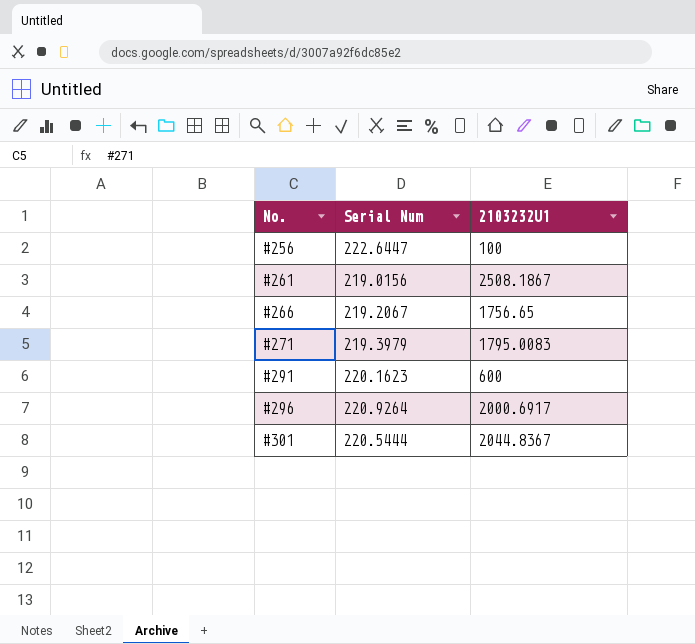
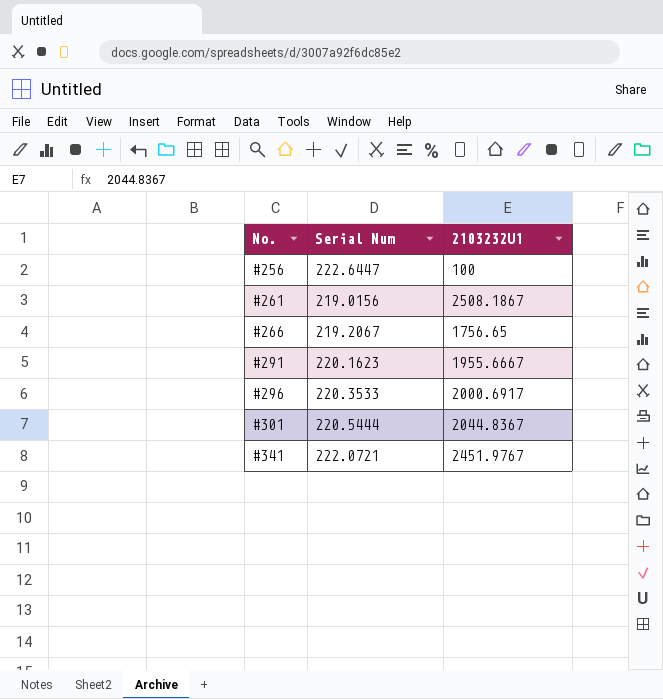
row #271: 219.3979 | 1795.0083 -> none
#291 | 2103232U1: 600 -> 1955.6667
#296 | Serial Num: 220.9264 -> 220.3533
row #341: none -> 222.0721 | 2451.9767

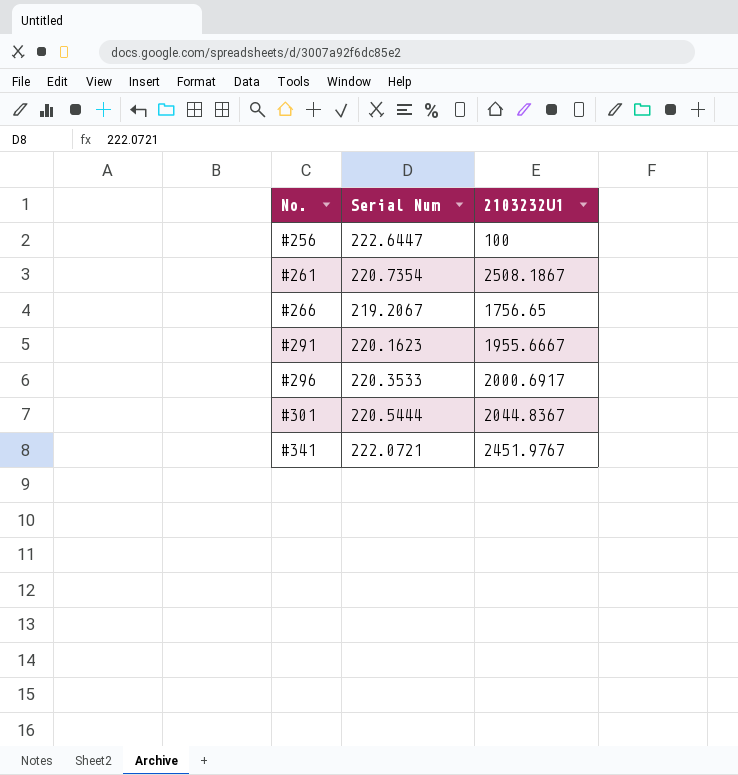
#261 | Serial Num: 219.0156 -> 220.7354

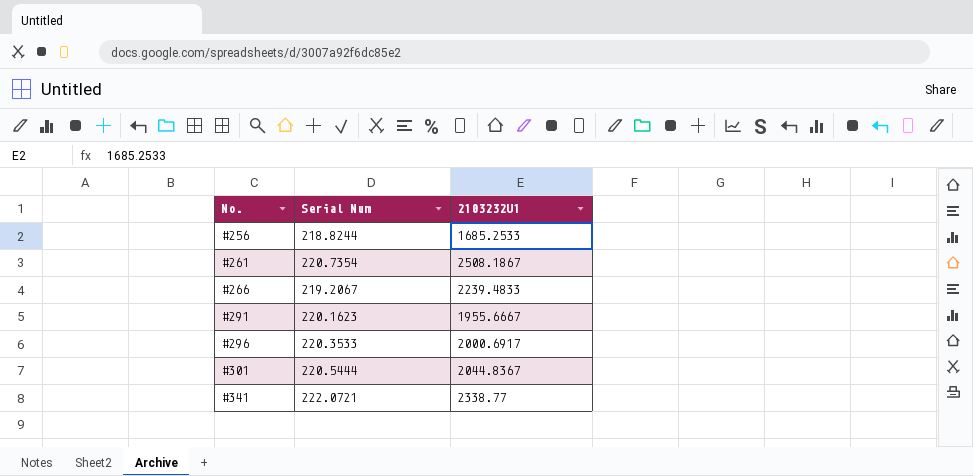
#256 | Serial Num: 222.6447 -> 218.8244
#256 | 2103232U1: 100 -> 1685.2533
#266 | 2103232U1: 1756.65 -> 2239.4833
#341 | 2103232U1: 2451.9767 -> 2338.77

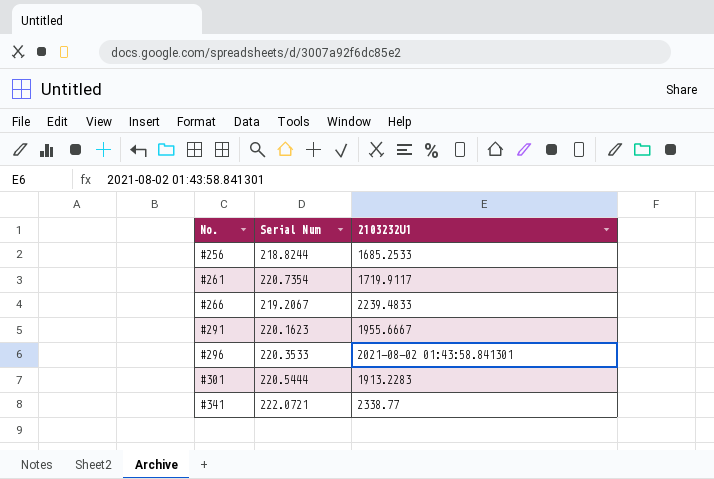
#261 | 2103232U1: 2508.1867 -> 1719.9117
#296 | 2103232U1: 2000.6917 -> 2021-08-02 01:43:58.841301
#301 | 2103232U1: 2044.8367 -> 1913.2283

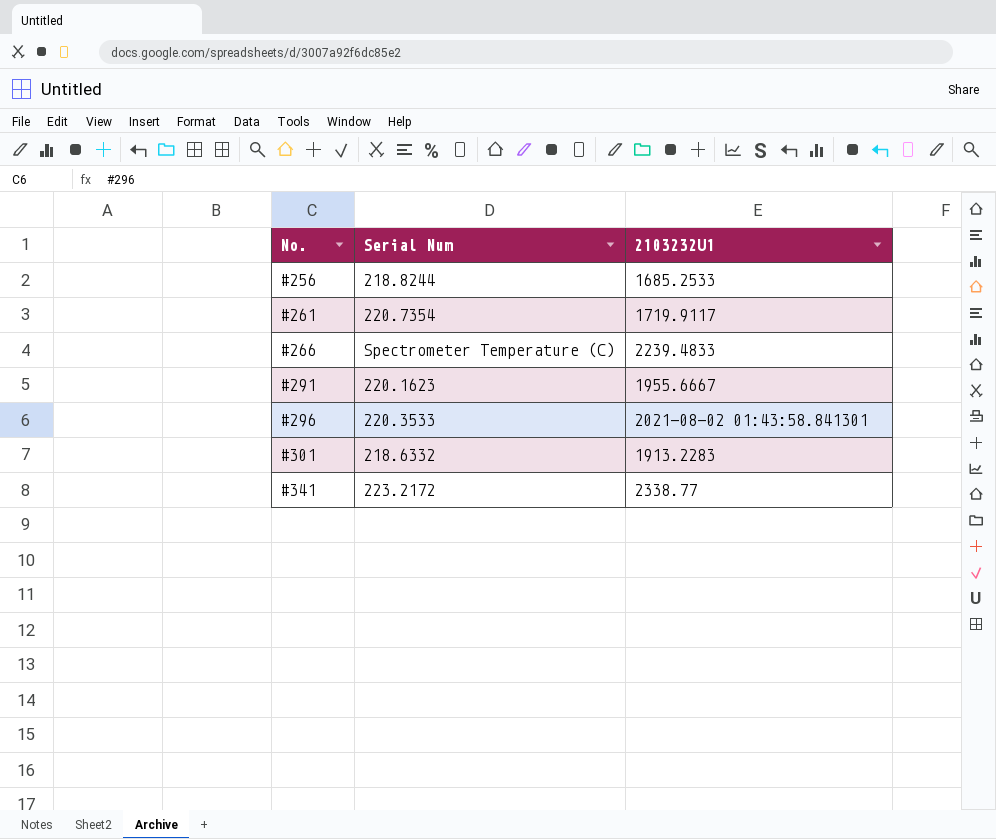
#266 | Serial Num: 219.2067 -> Spectrometer Temperature (C)
#301 | Serial Num: 220.5444 -> 218.6332
#341 | Serial Num: 222.0721 -> 223.2172

